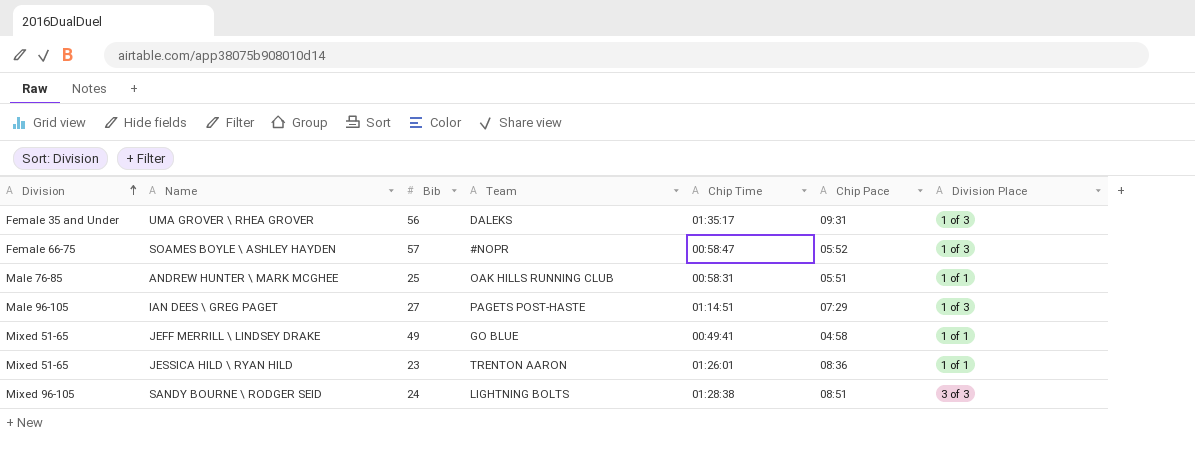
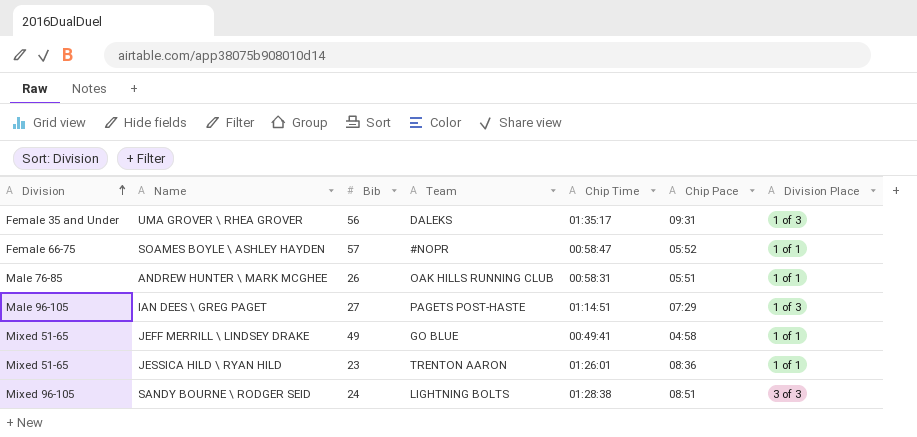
SOAMES BOYLE \ ASHLEY HAYDEN | Division Place: 1 of 3 -> 1 of 1
ANDREW HUNTER \ MARK MCGHEE | Bib: 25 -> 26

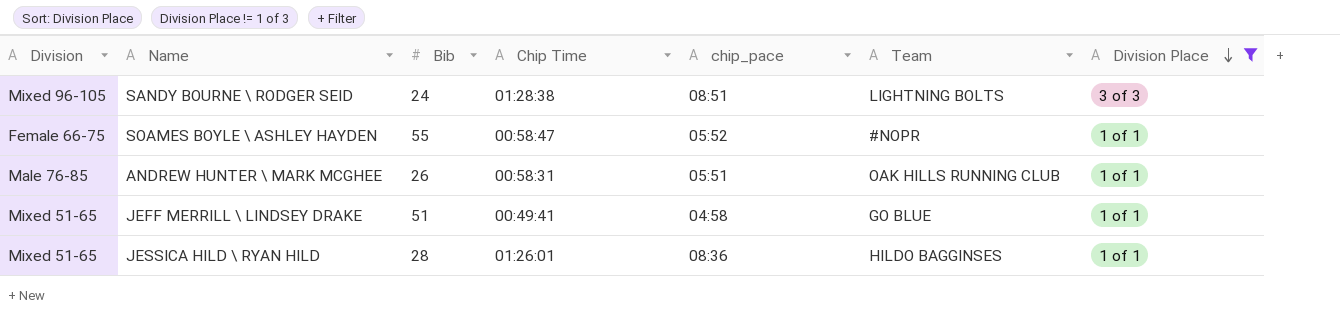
filter: none -> Division Place != 1 of 3
row order: Division ascending -> Division Place descending
column name: Chip Pace -> chip_pace
column Team | position: 4 -> 6
SOAMES BOYLE \ ASHLEY HAYDEN | Bib: 57 -> 55
JEFF MERRILL \ LINDSEY DRAKE | Bib: 49 -> 51
JESSICA HILD \ RYAN HILD | Bib: 23 -> 28
JESSICA HILD \ RYAN HILD | Team: TRENTON AARON -> HILDO BAGGINSES

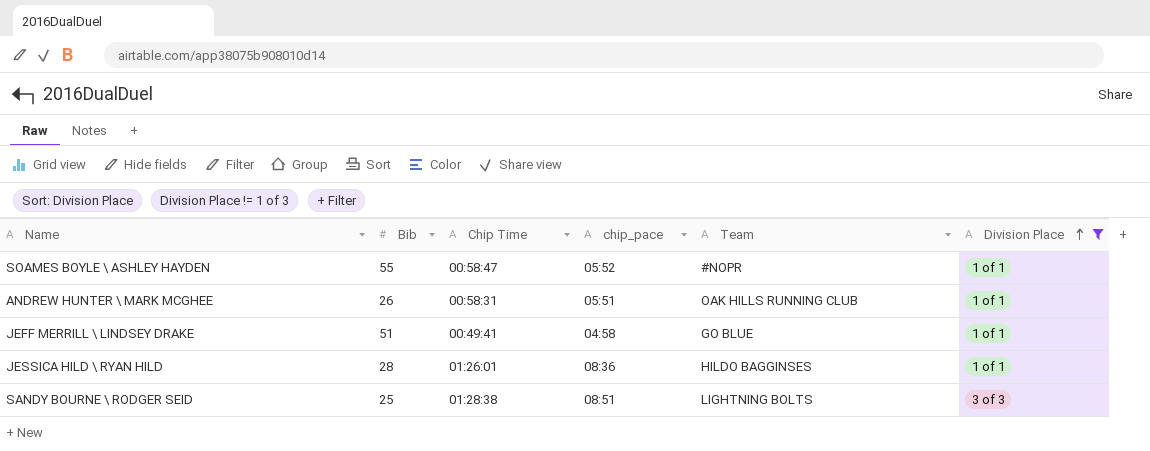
row order: Division Place descending -> Division Place ascending
column Division | position: 1 -> none
SANDY BOURNE \ RODGER SEID | Bib: 24 -> 25

